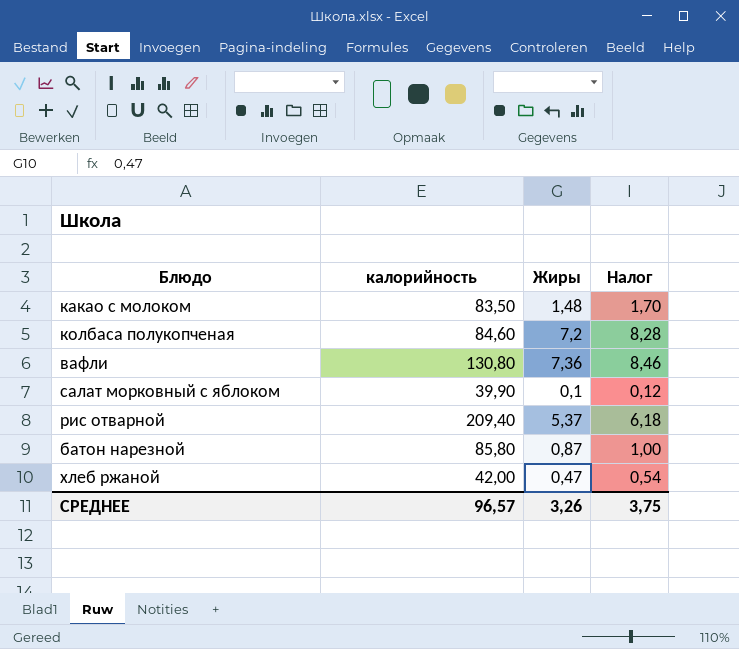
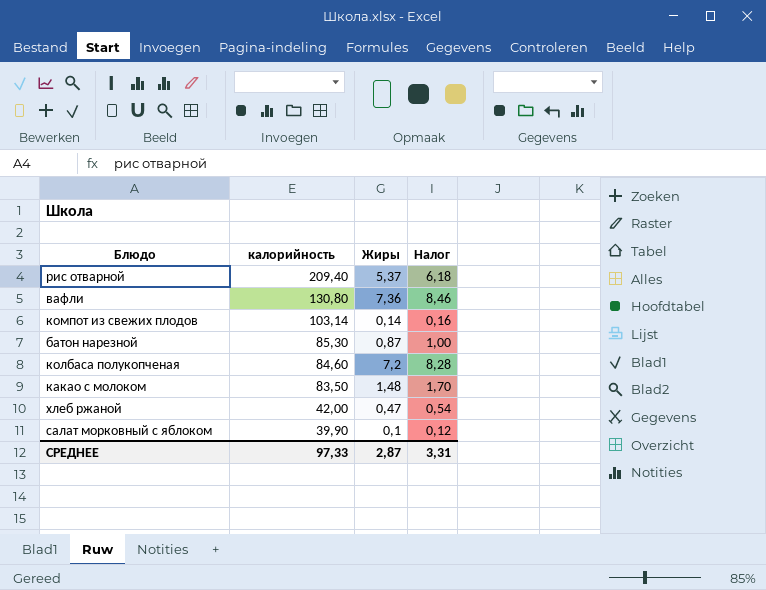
row order: none -> калорийность descending
row компот из свежих плодов: none -> 103,14 | 0,14 | 0,16
батон нарезной | калорийность: 85,80 -> 85,30
СРЕДНЕЕ | калорийность: 96,57 -> 97,33
СРЕДНЕЕ | Жиры: 3,26 -> 2,87
СРЕДНЕЕ | Налог: 3,75 -> 3,31

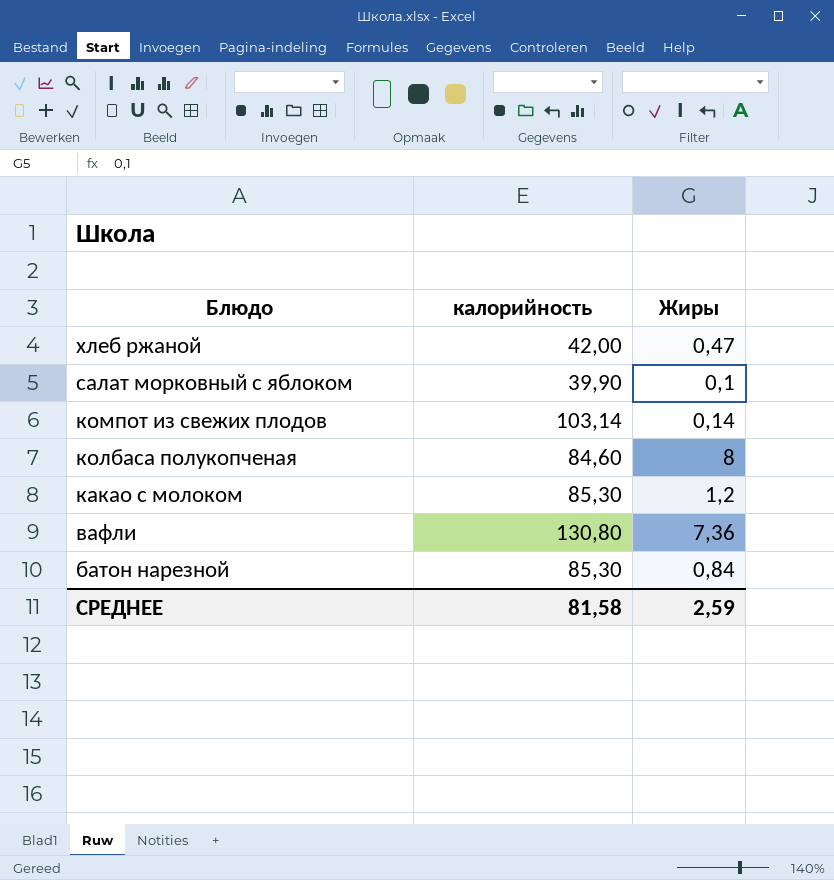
row order: калорийность descending -> Блюдо descending
column Налог | formula: [Жиры] * 1,15 -> none
row рис отварной: 209,40 | 5,37 | 6,18 -> none
колбаса полукопченая | Жиры: 7,2 -> 8
какао с молоком | калорийность: 83,50 -> 85,30
какао с молоком | Жиры: 1,48 -> 1,2
батон нарезной | Жиры: 0,87 -> 0,84
СРЕДНЕЕ | калорийность: 97,33 -> 81,58
СРЕДНЕЕ | Жиры: 2,87 -> 2,59

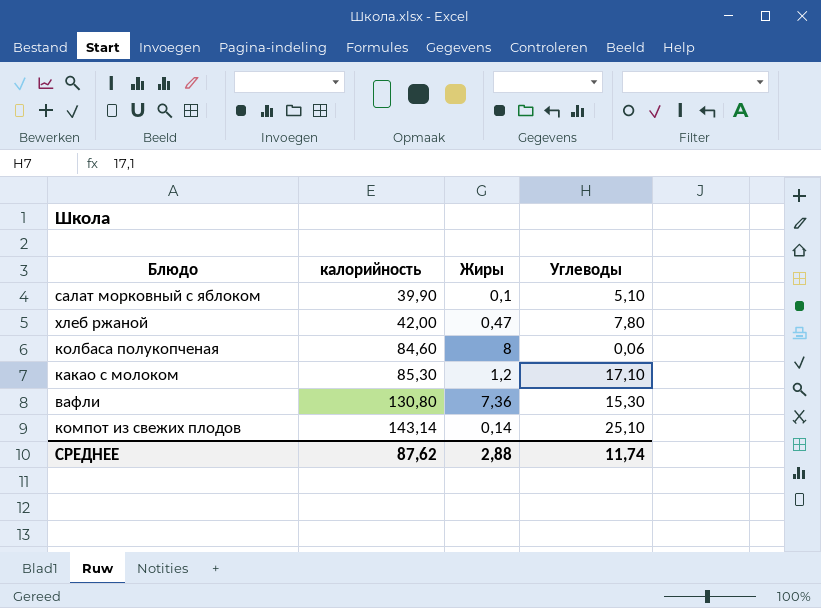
row order: Блюдо descending -> калорийность ascending
column Углеводы | position: none -> 4
row батон нарезной: 85,30 | 0,84 -> none
компот из свежих плодов | калорийность: 103,14 -> 143,14
СРЕДНЕЕ | калорийность: 81,58 -> 87,62
СРЕДНЕЕ | Жиры: 2,59 -> 2,88

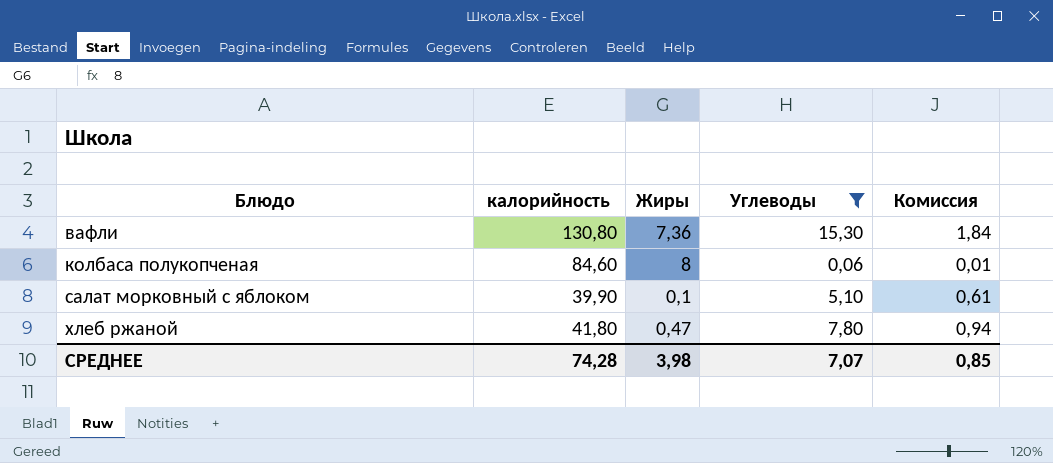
filter: none -> Углеводы <= 15,30
row order: калорийность ascending -> Блюдо ascending
column Комиссия | formula: none -> [Углеводы] * 0,12
хлеб ржаной | калорийность: 42,00 -> 41,80
СРЕДНЕЕ | калорийность: 87,62 -> 74,28
СРЕДНЕЕ | Жиры: 2,88 -> 3,98
СРЕДНЕЕ | Углеводы: 11,74 -> 7,07

